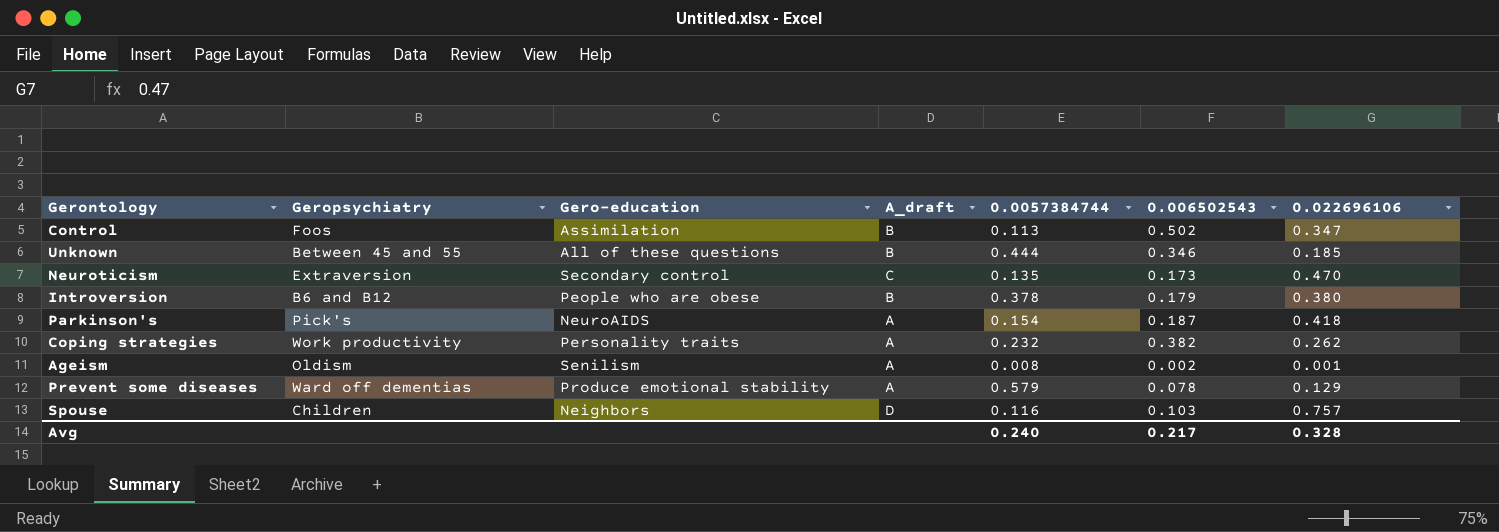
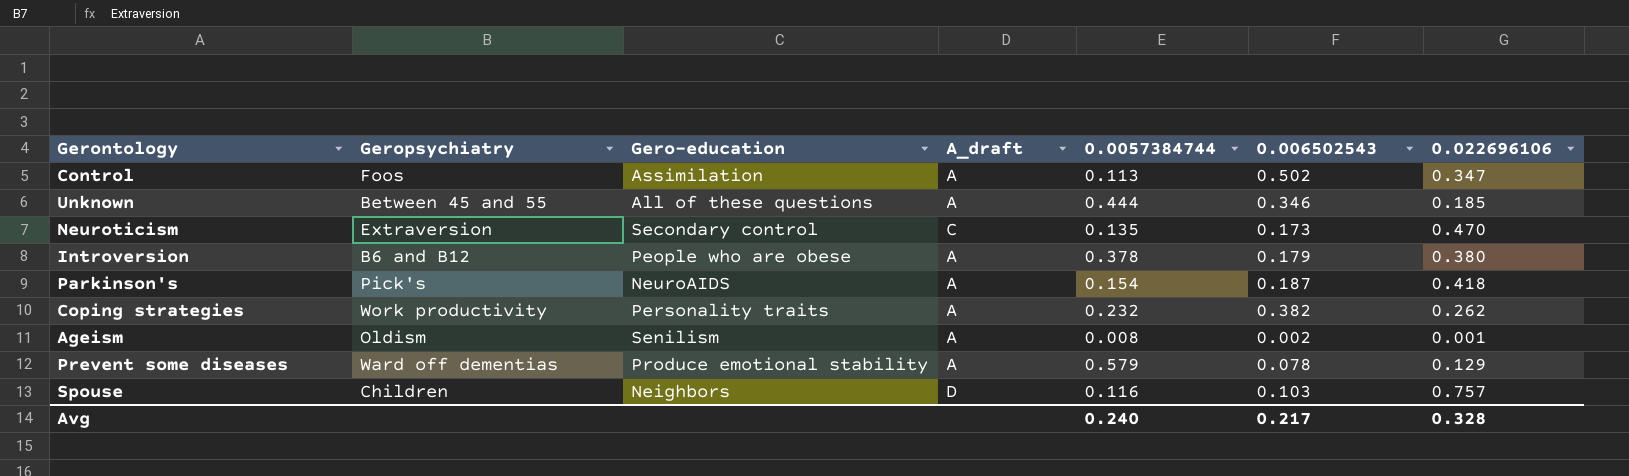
Control | A_draft: B -> A
Unknown | A_draft: B -> A
Introversion | A_draft: B -> A

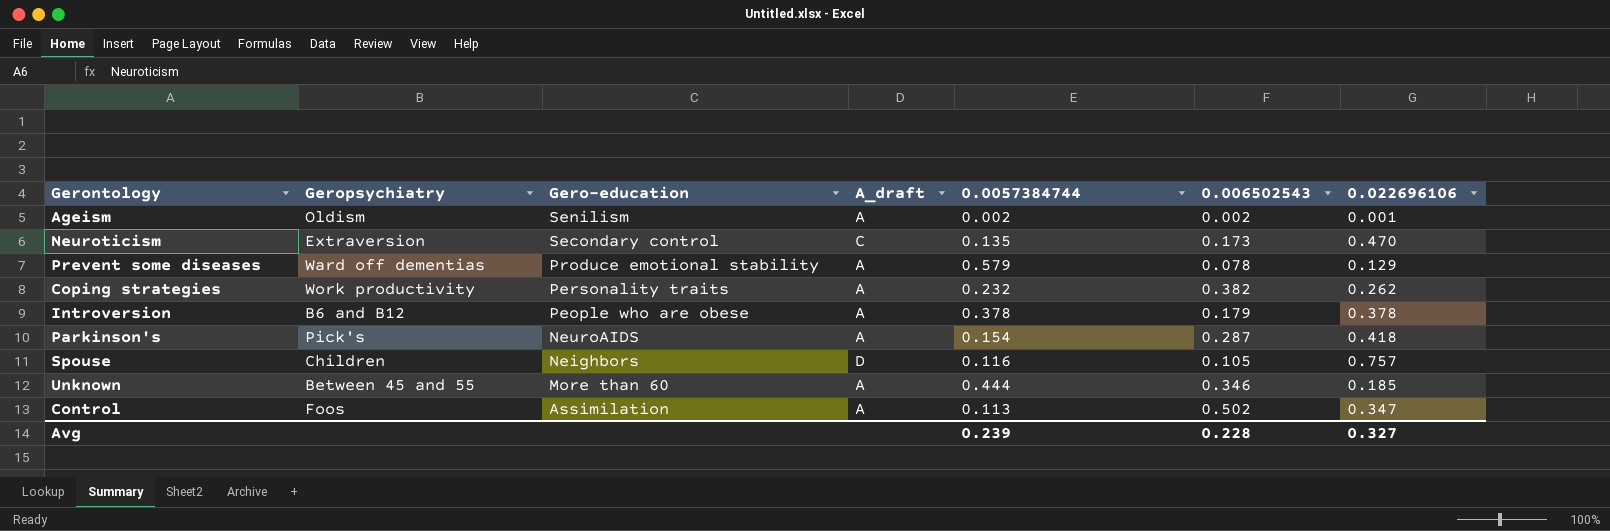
row order: none -> Gero-education descending
Ageism | 0.0057384744: 0.008 -> 0.002
Introversion | 0.022696106: 0.380 -> 0.378
Parkinson's | 0.006502543: 0.187 -> 0.287
Spouse | 0.006502543: 0.103 -> 0.105
Unknown | Gero-education: All of these questions -> More than 60
Avg | 0.0057384744: 0.240 -> 0.239
Avg | 0.006502543: 0.217 -> 0.228
Avg | 0.022696106: 0.328 -> 0.327

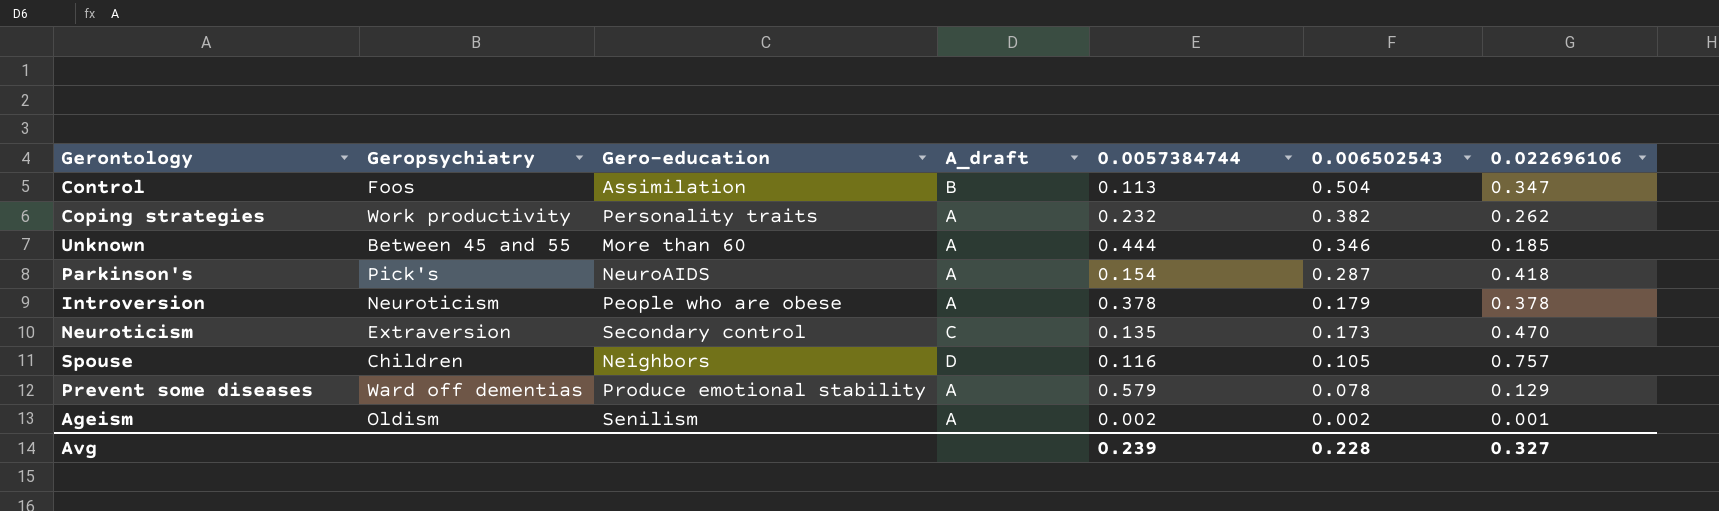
row order: Gero-education descending -> 0.006502543 descending
Control | A_draft: A -> B
Control | 0.006502543: 0.502 -> 0.504
Introversion | Geropsychiatry: B6 and B12 -> Neuroticism

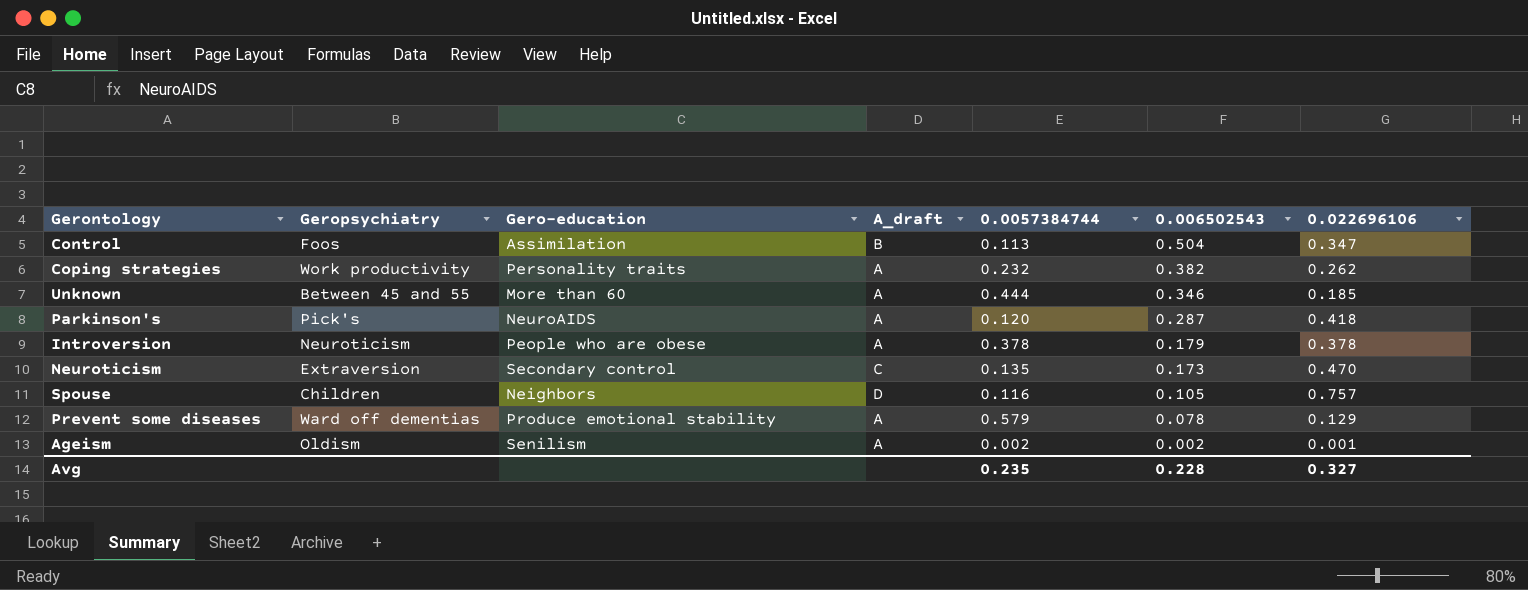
Parkinson's | 0.0057384744: 0.154 -> 0.120
Avg | 0.0057384744: 0.239 -> 0.235

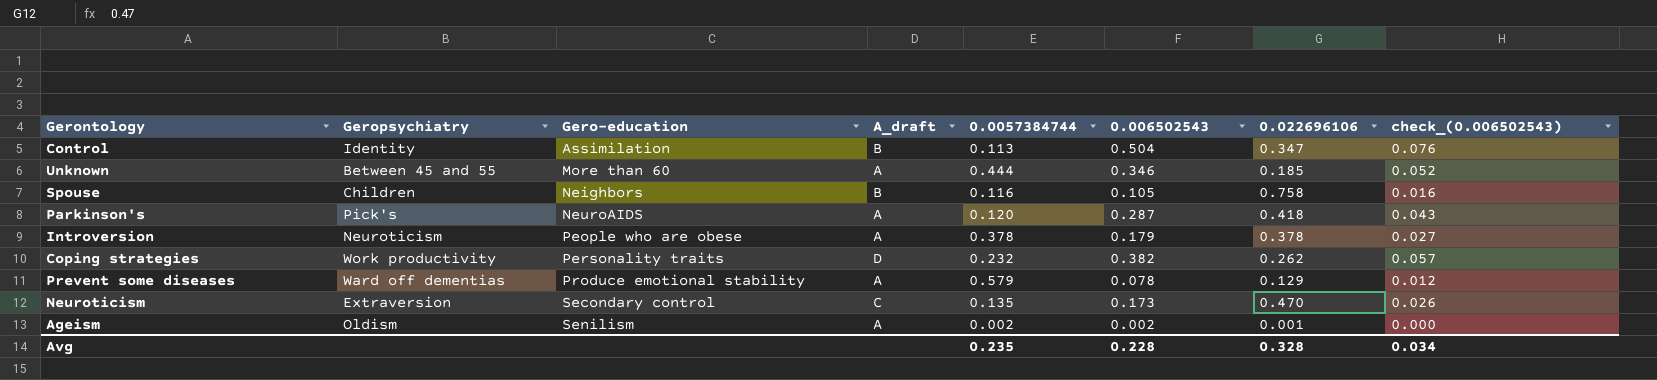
row order: 0.006502543 descending -> Gero-education ascending
column check_(0.006502543) | formula: none -> [0.006502543] * 0.15
Control | Geropsychiatry: Foos -> Identity
Spouse | A_draft: D -> B
Spouse | 0.022696106: 0.757 -> 0.758
Coping strategies | A_draft: A -> D
Avg | 0.022696106: 0.327 -> 0.328

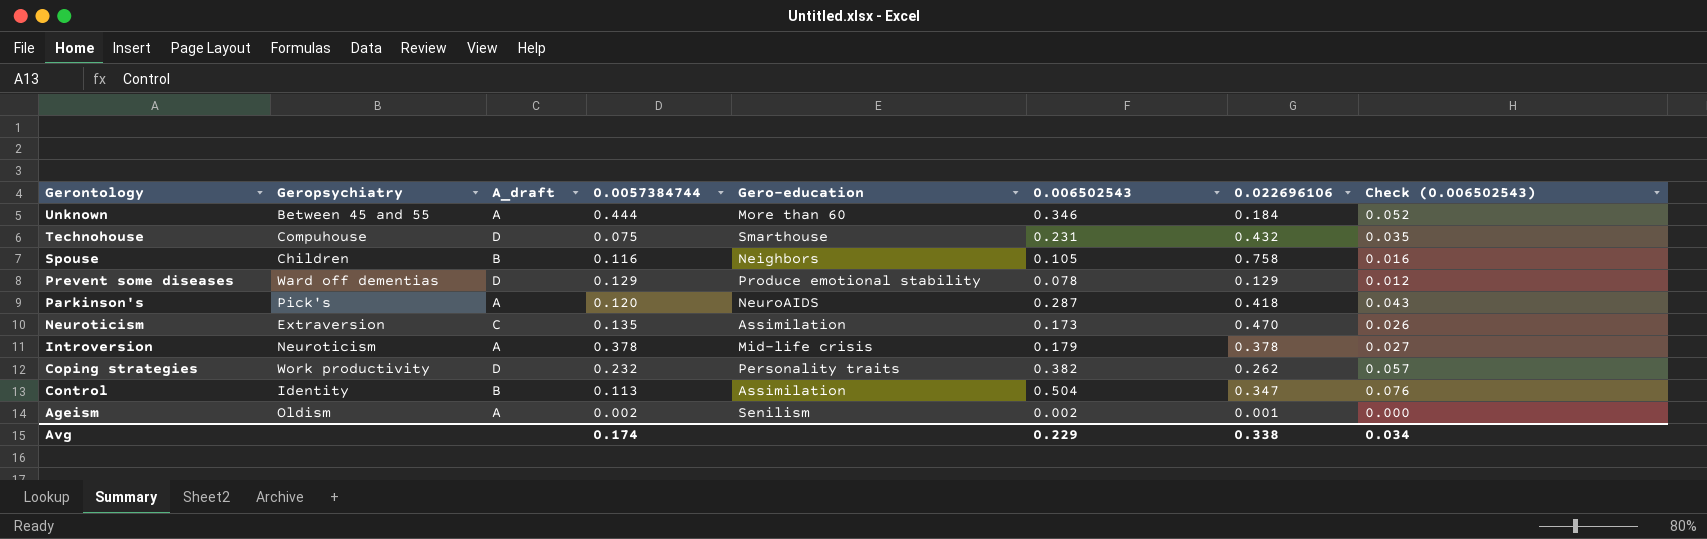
row order: Gero-education ascending -> Gerontology descending
column Gero-education | position: 3 -> 5
column name: check_(0.006502543) -> Check (0.006502543)
Unknown | 0.022696106: 0.185 -> 0.184
row Technohouse: none -> Compuhouse | D | 0.075 | Smarthouse | 0.231 | 0.432 | 0.035
Prevent some diseases | A_draft: A -> D
Prevent some diseases | 0.0057384744: 0.579 -> 0.129
Neuroticism | Gero-education: Secondary control -> Assimilation
Introversion | Gero-education: People who are obese -> Mid-life crisis
Avg | 0.0057384744: 0.235 -> 0.174
Avg | 0.006502543: 0.228 -> 0.229
Avg | 0.022696106: 0.328 -> 0.338

